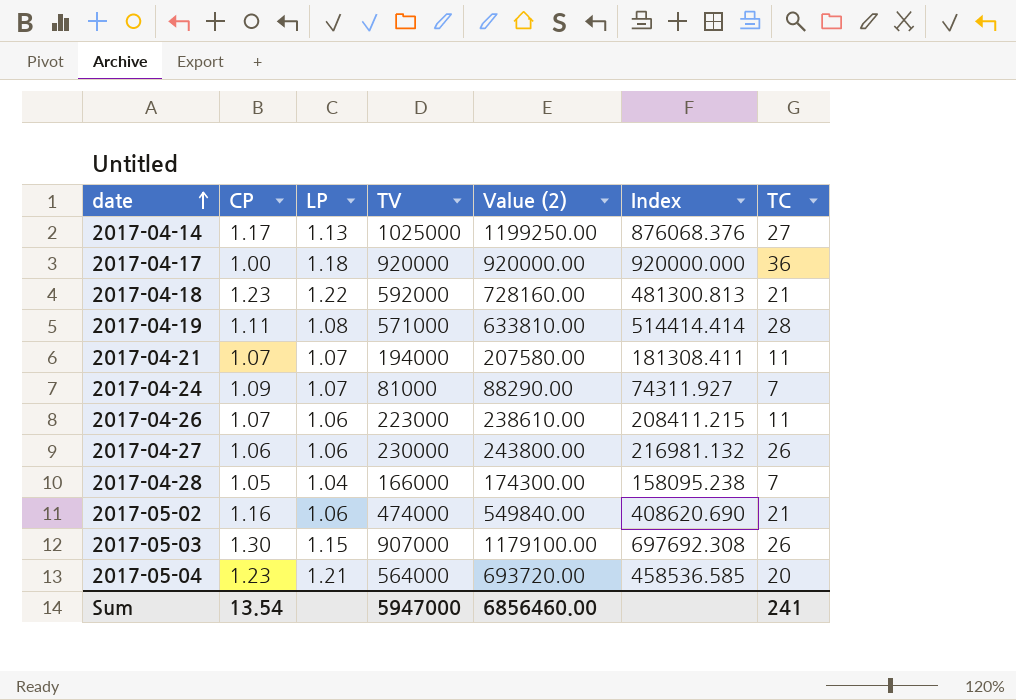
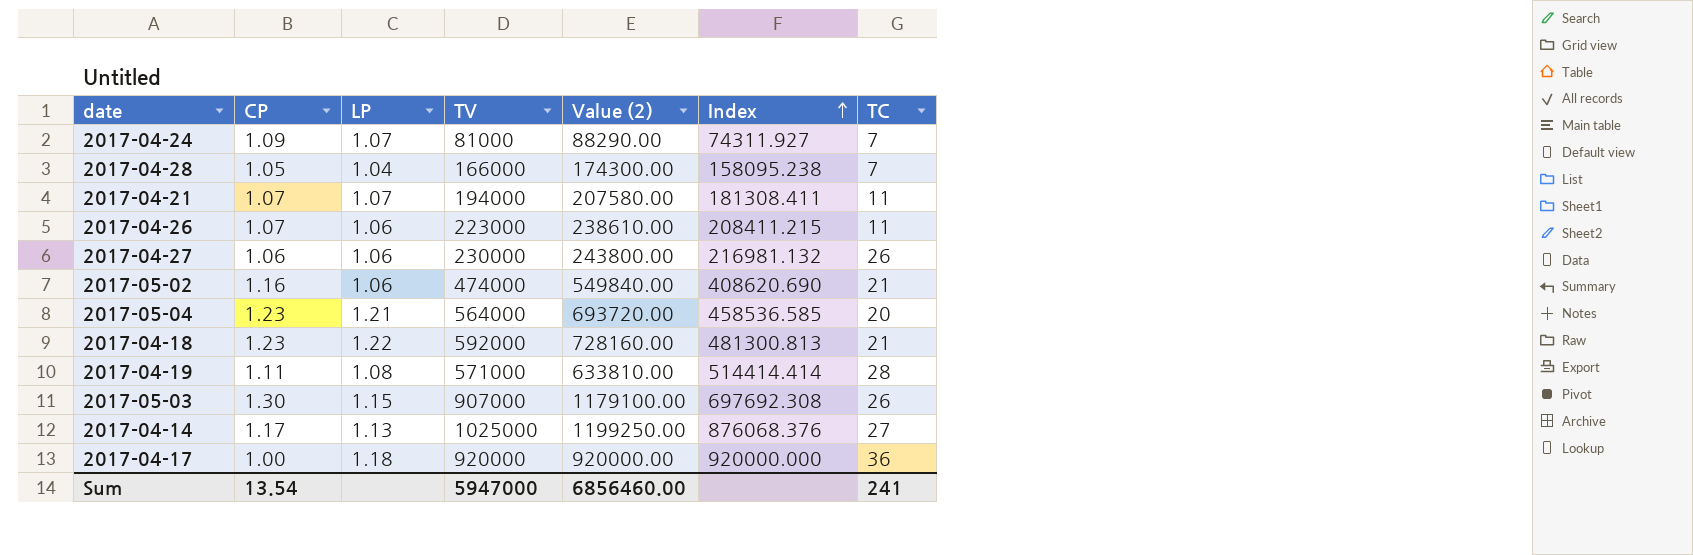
row order: date ascending -> Index ascending

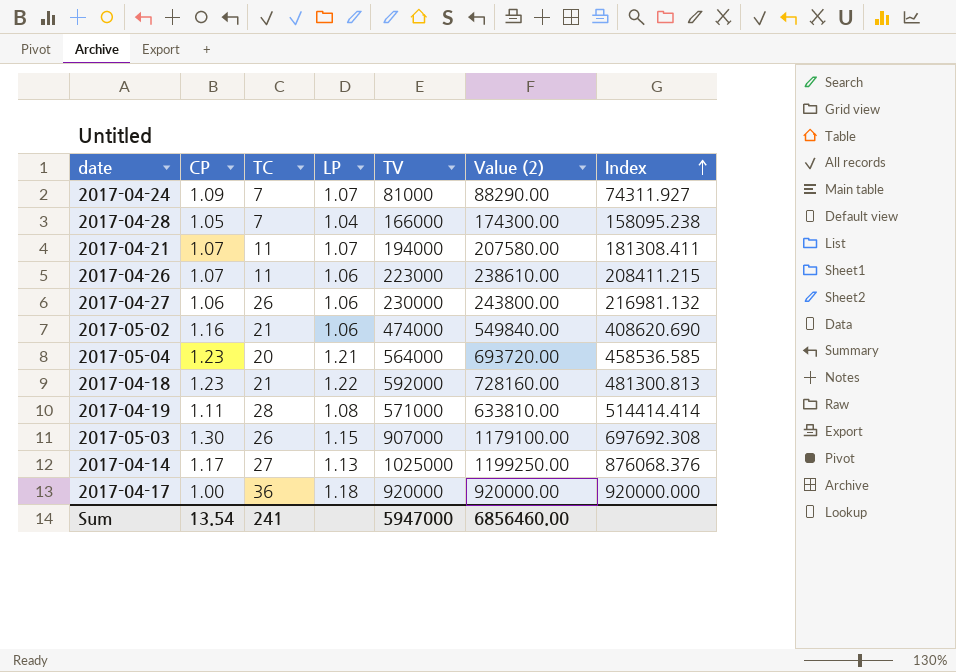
column TC | position: 7 -> 3

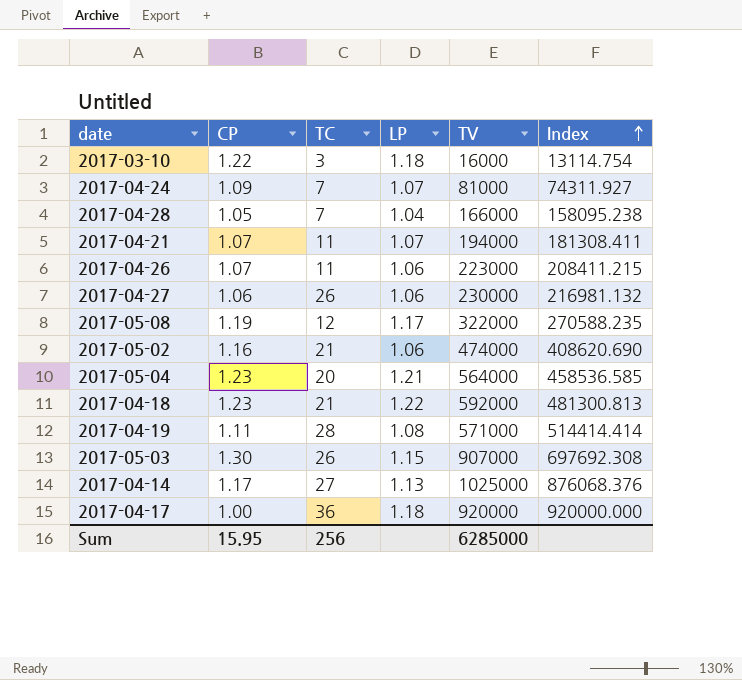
column Value (2) | formula: [CP] * [TV] -> none
row 2017-03-10: none -> 1.22 | 3 | 1.18 | 16000 | 13114.754
row 2017-05-08: none -> 1.19 | 12 | 1.17 | 322000 | 270588.235
Sum | CP: 13.54 -> 15.95
Sum | TC: 241 -> 256
Sum | TV: 5947000 -> 6285000

